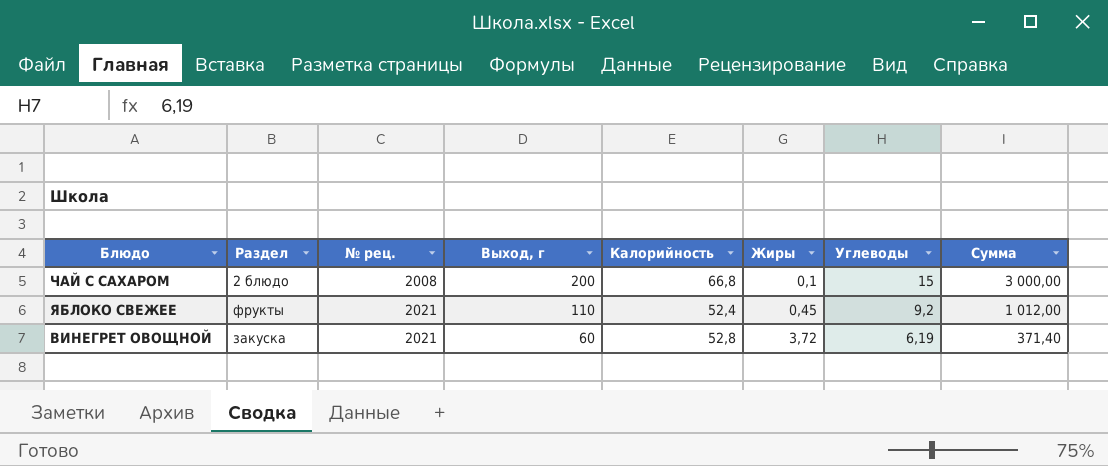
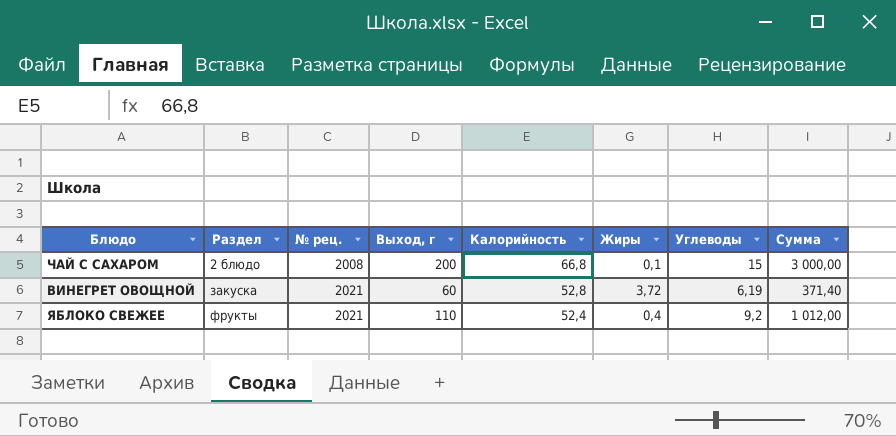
row order: № рец. ascending -> Раздел ascending
ЯБЛОКО СВЕЖЕЕ | Жиры: 0,45 -> 0,4

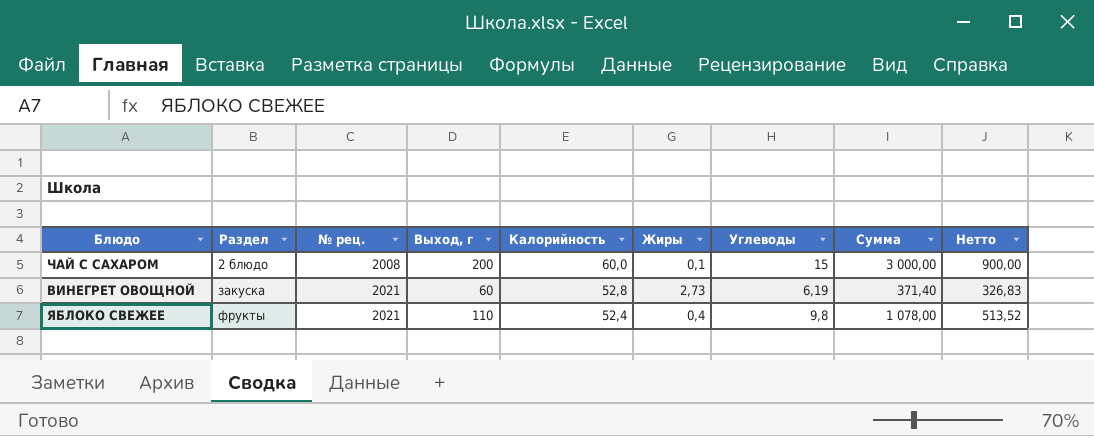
column Нетто | formula: none -> [Калорийность] * [Углеводы]
ЧАЙ С САХАРОМ | Калорийность: 66,8 -> 60,0
ВИНЕГРЕТ ОВОЩНОЙ | Жиры: 3,72 -> 2,73
ЯБЛОКО СВЕЖЕЕ | Углеводы: 9,2 -> 9,8
ЯБЛОКО СВЕЖЕЕ | Сумма: 1 012,00 -> 1 078,00

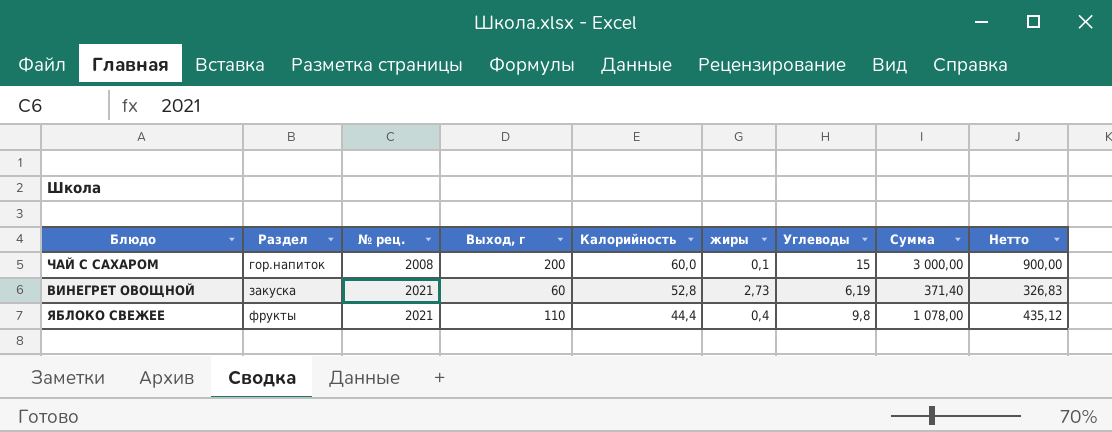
column name: Жиры -> жиры
ЧАЙ С САХАРОМ | Раздел: 2 блюдо -> гор.напиток
ЯБЛОКО СВЕЖЕЕ | Калорийность: 52,4 -> 44,4
ЯБЛОКО СВЕЖЕЕ | Нетто: 513,52 -> 435,12

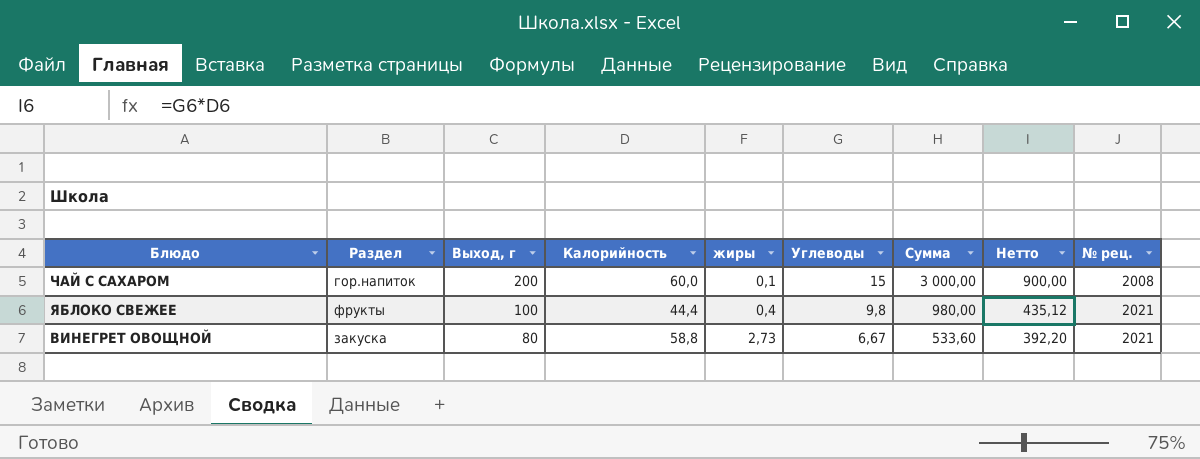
row order: Раздел ascending -> Выход, г descending
column № рец. | position: 3 -> 9
ЯБЛОКО СВЕЖЕЕ | Выход, г: 110 -> 100
ЯБЛОКО СВЕЖЕЕ | Сумма: 1 078,00 -> 980,00
ВИНЕГРЕТ ОВОЩНОЙ | Выход, г: 60 -> 80
ВИНЕГРЕТ ОВОЩНОЙ | Калорийность: 52,8 -> 58,8
ВИНЕГРЕТ ОВОЩНОЙ | Углеводы: 6,19 -> 6,67
ВИНЕГРЕТ ОВОЩНОЙ | Сумма: 371,40 -> 533,60
ВИНЕГРЕТ ОВОЩНОЙ | Нетто: 326,83 -> 392,20

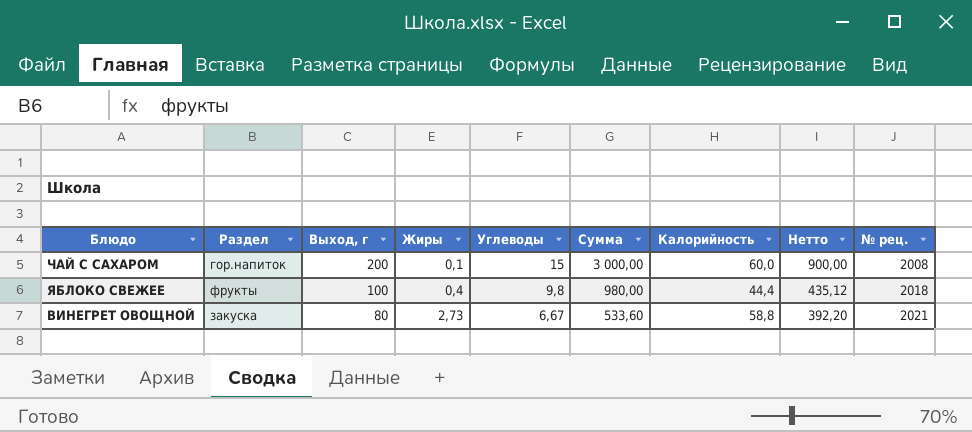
column name: жиры -> Жиры
column Калорийность | position: 4 -> 7
ЯБЛОКО СВЕЖЕЕ | № рец.: 2021 -> 2018

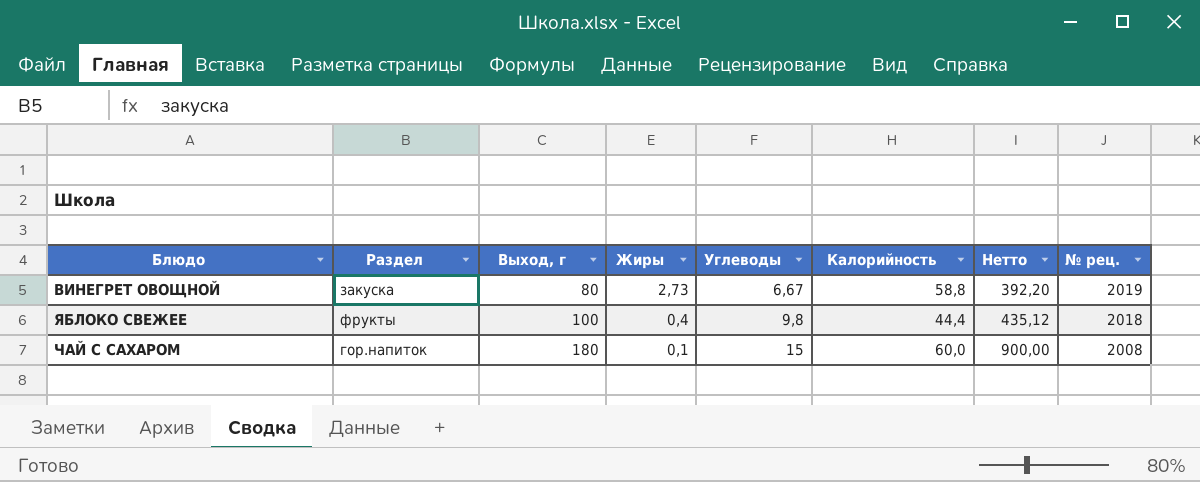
row order: Выход, г descending -> Выход, г ascending
column Сумма | formula: [Выход, г] * [Углеводы] -> none
ВИНЕГРЕТ ОВОЩНОЙ | № рец.: 2021 -> 2019
ЧАЙ С САХАРОМ | Выход, г: 200 -> 180

